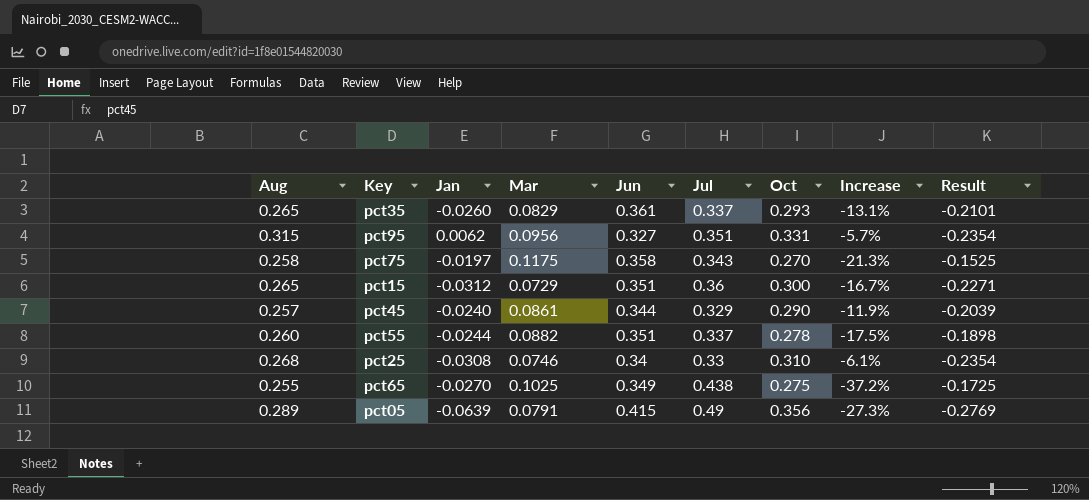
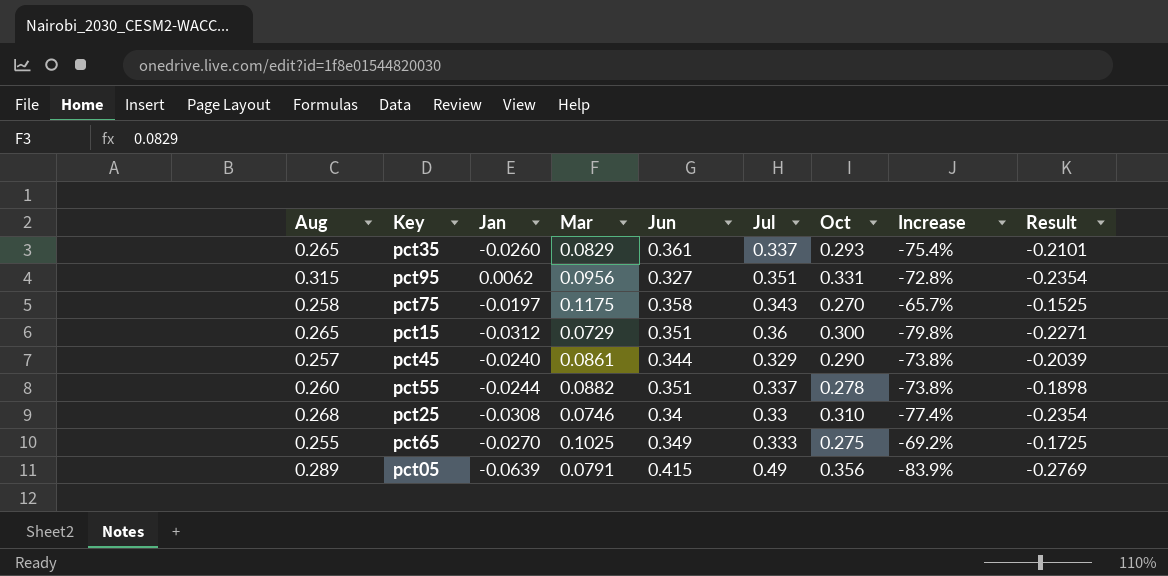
column Increase | formula: ([Oct] - [Jul]) / [Jul] -> ([Mar] - [Jul]) / [Jul]
pct65 | Jul: 0.438 -> 0.333

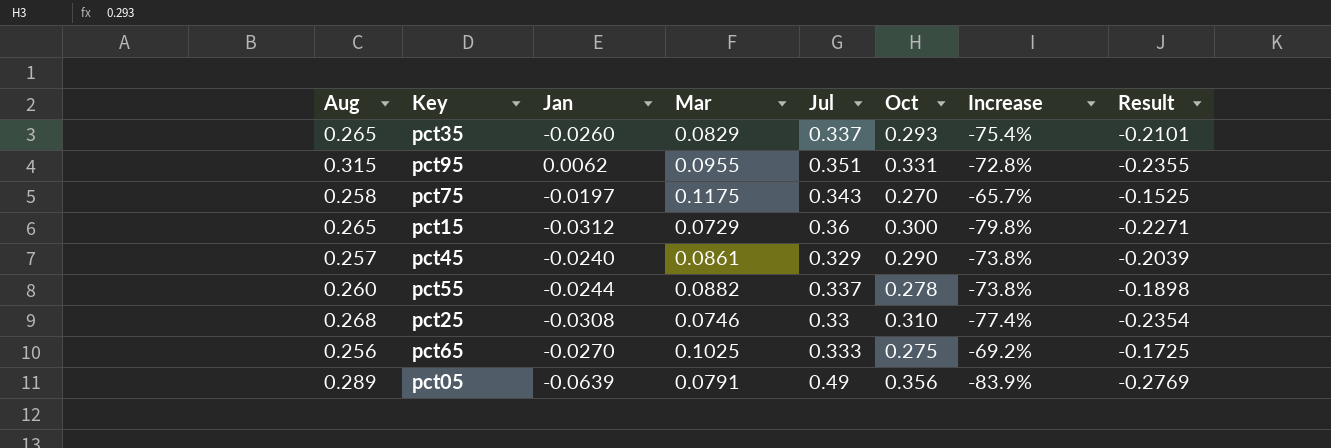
column Jun | position: 5 -> none
pct95 | Mar: 0.0956 -> 0.0955
pct95 | Result: -0.2354 -> -0.2355
pct65 | Aug: 0.255 -> 0.256

